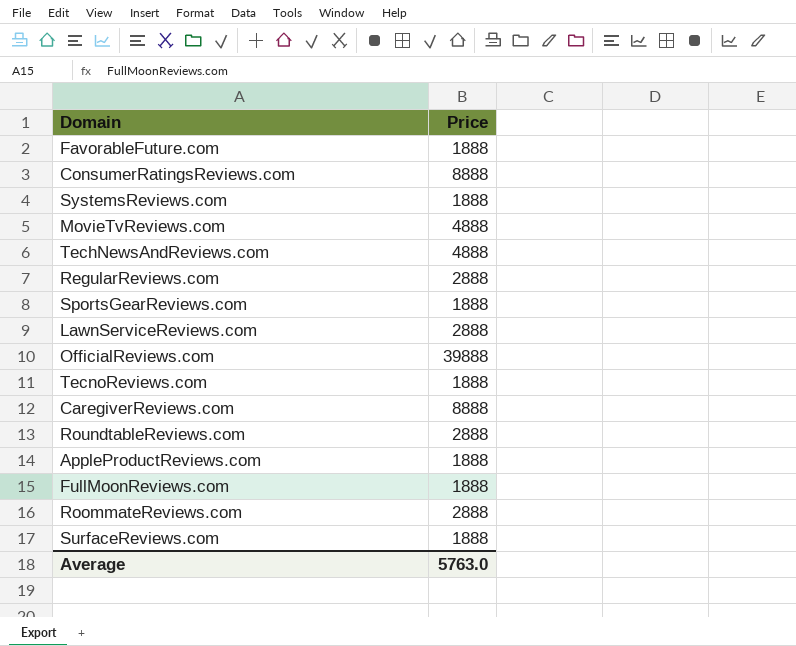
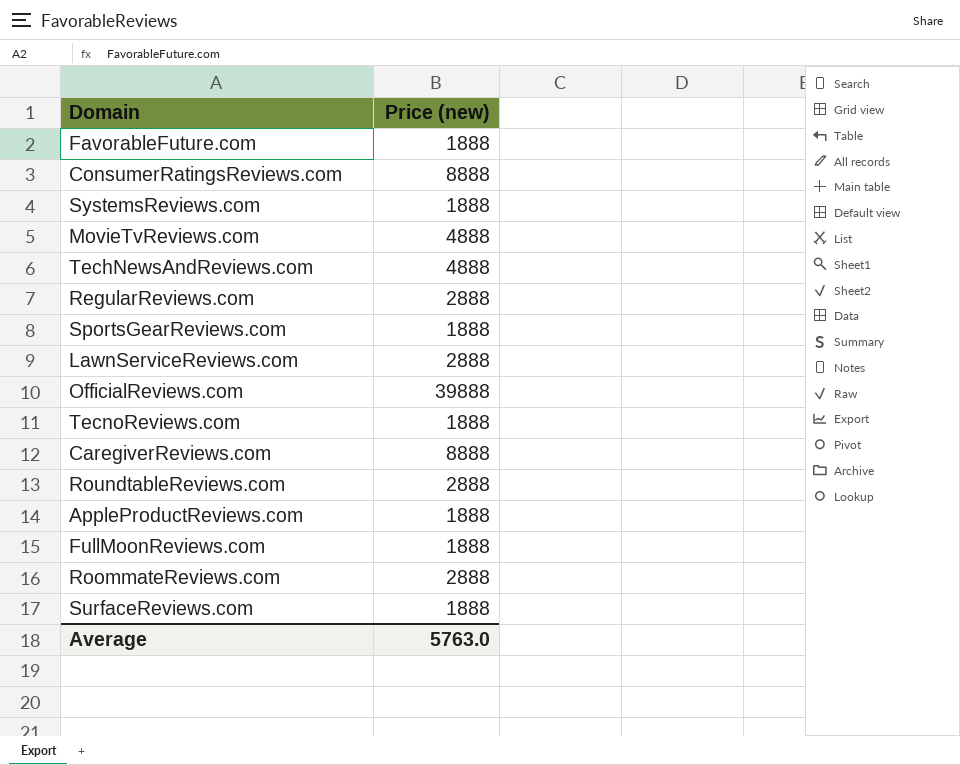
column name: Price -> Price (new)

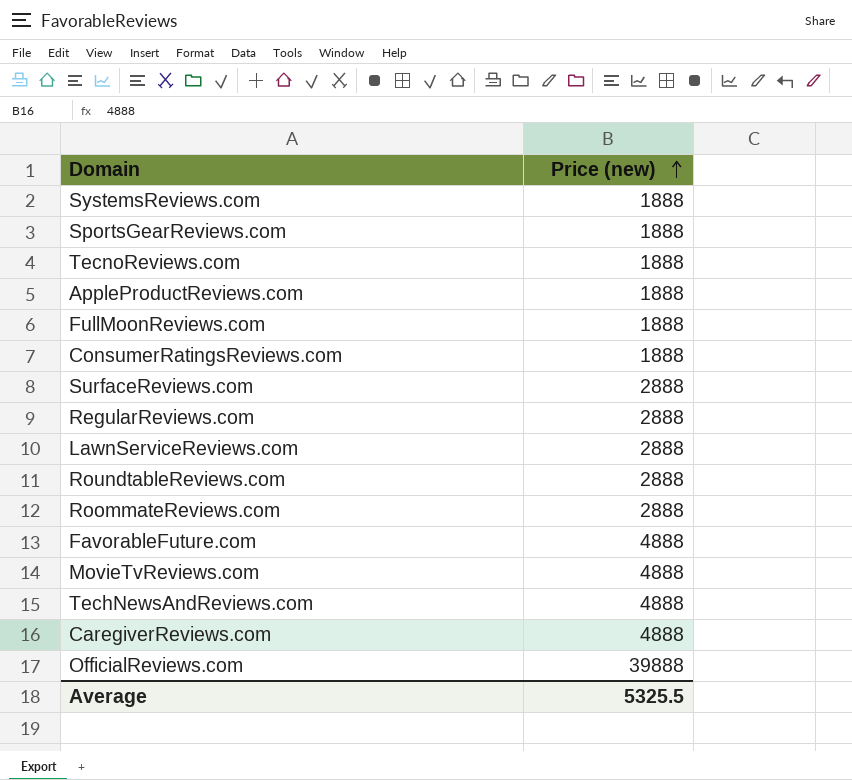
row order: none -> Price (new) ascending
ConsumerRatingsReviews.com | Price (new): 8888 -> 1888
SurfaceReviews.com | Price (new): 1888 -> 2888
FavorableFuture.com | Price (new): 1888 -> 4888
CaregiverReviews.com | Price (new): 8888 -> 4888
Average | Price (new): 5763.0 -> 5325.5

